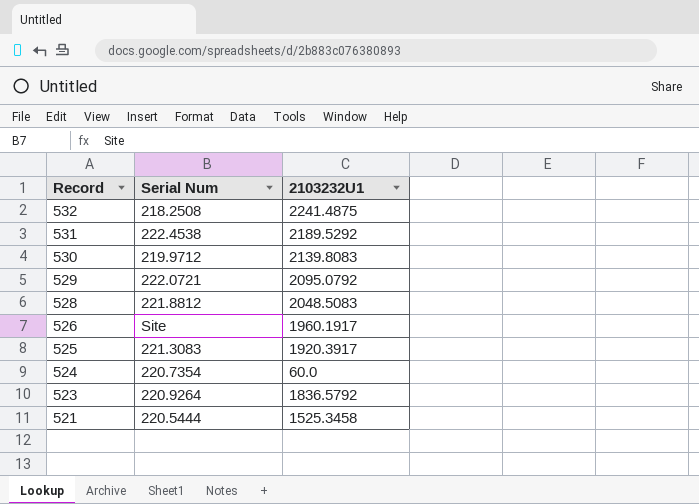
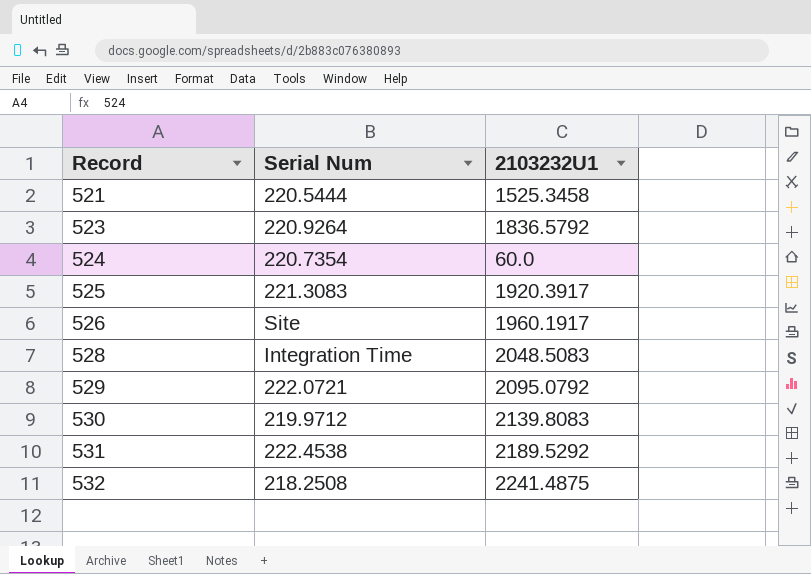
row order: Record descending -> Record ascending
528 | Serial Num: 221.8812 -> Integration Time

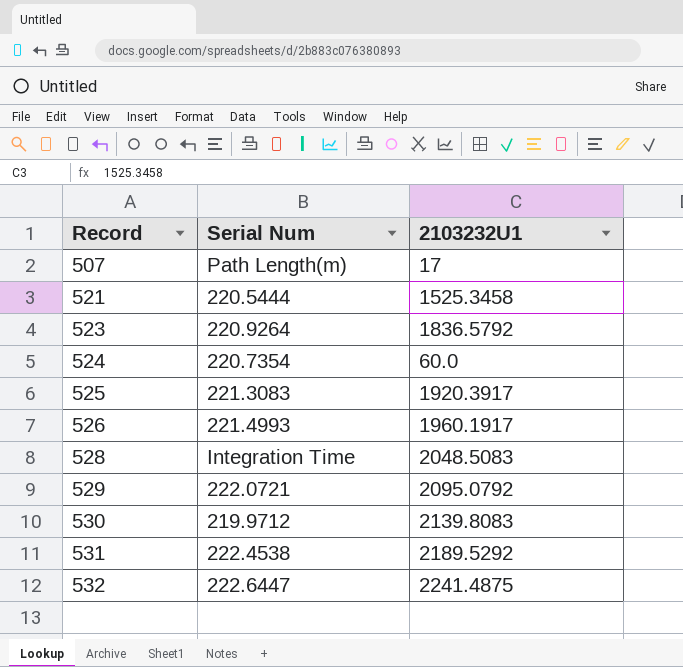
row 507: none -> Path Length(m) | 17
526 | Serial Num: Site -> 221.4993
532 | Serial Num: 218.2508 -> 222.6447

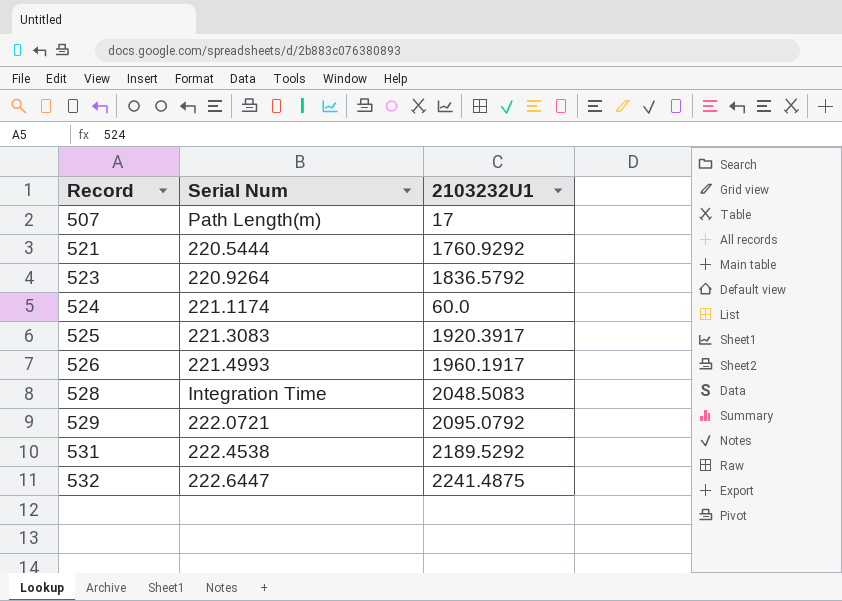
row 530: 219.9712 | 2139.8083 -> none
521 | 2103232U1: 1525.3458 -> 1760.9292
524 | Serial Num: 220.7354 -> 221.1174

